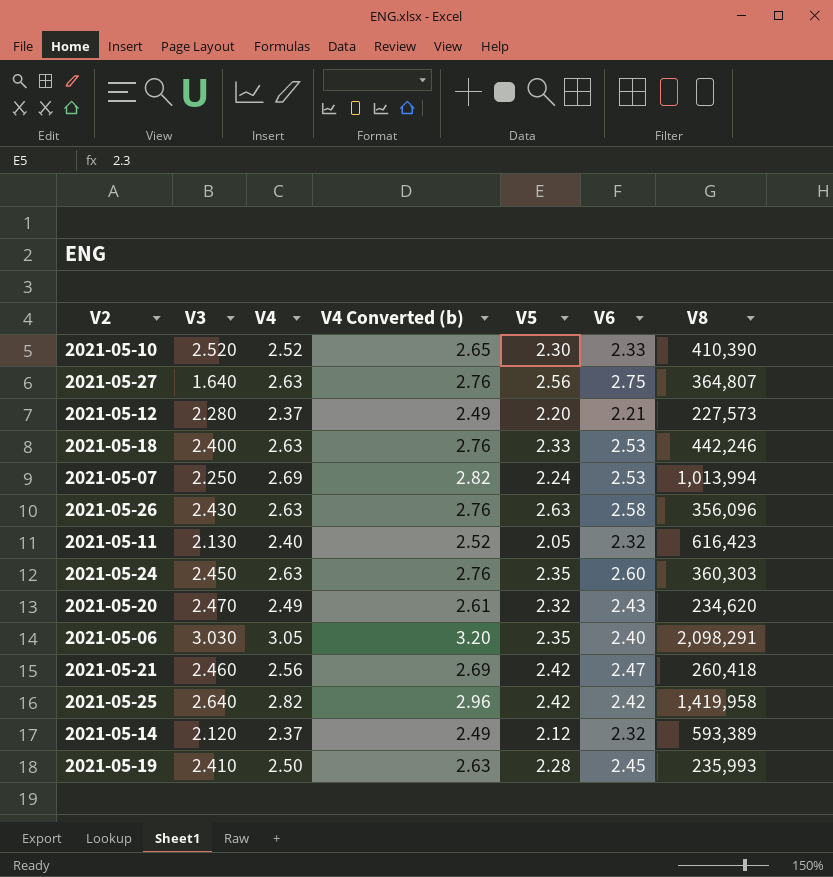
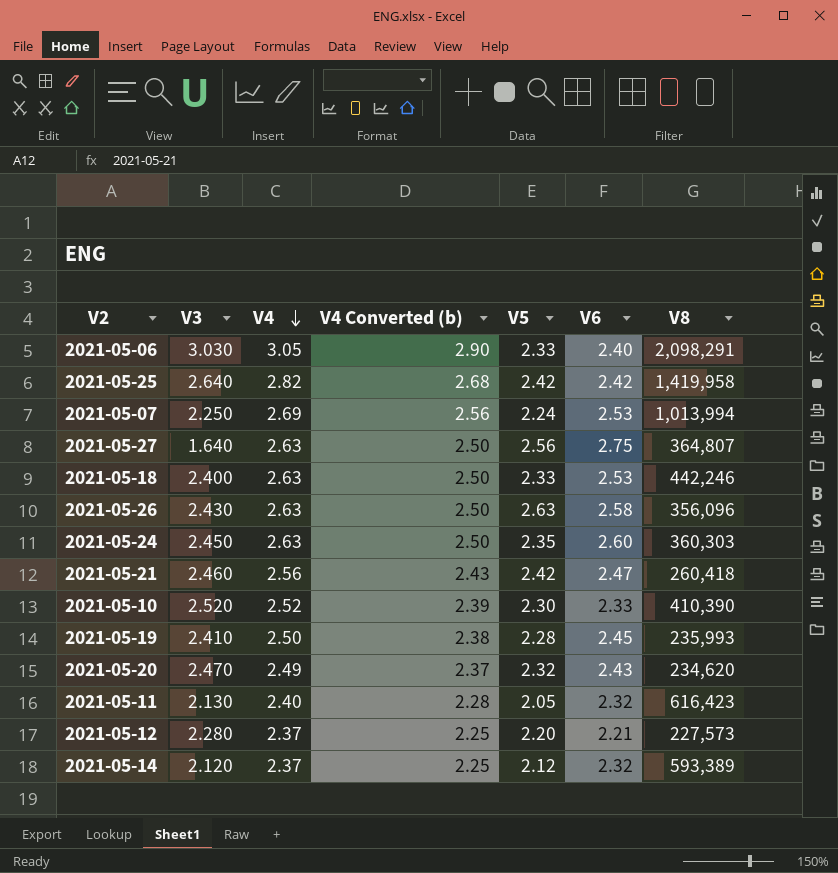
row order: none -> V4 descending
column V4 Converted (b) | formula: [V4] * 1.05 -> [V4] * 0.95
2021-05-06 | V5: 2.35 -> 2.33

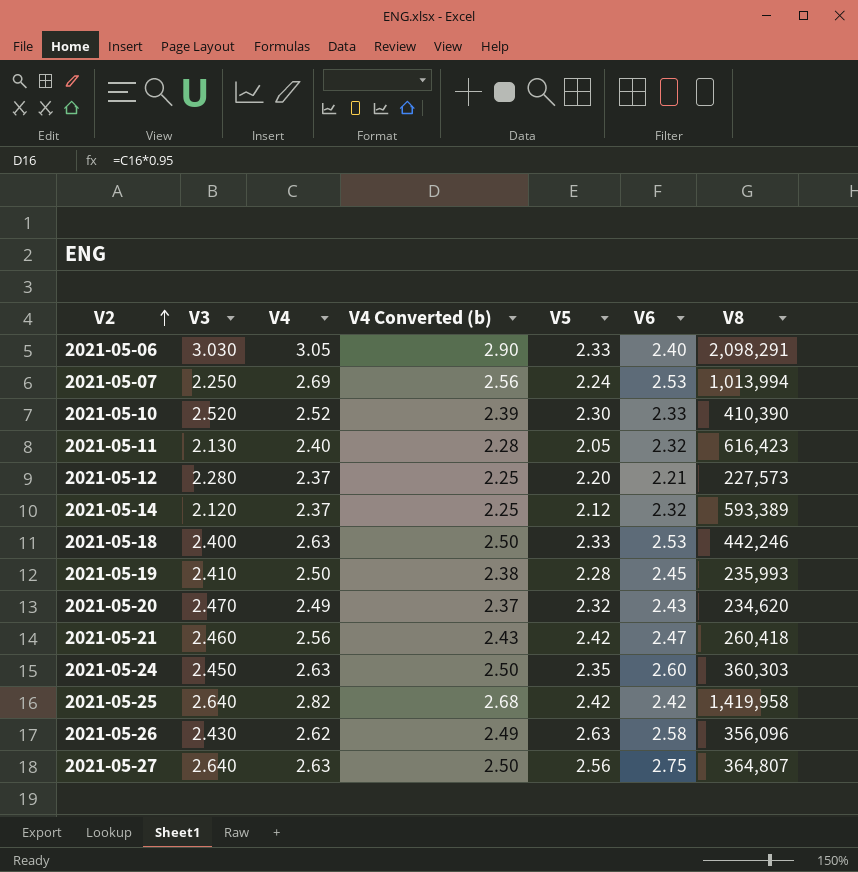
row order: V4 descending -> V2 ascending
2021-05-26 | V4: 2.63 -> 2.62
2021-05-26 | V4 Converted (b): 2.50 -> 2.49
2021-05-27 | V3: 1.640 -> 2.640

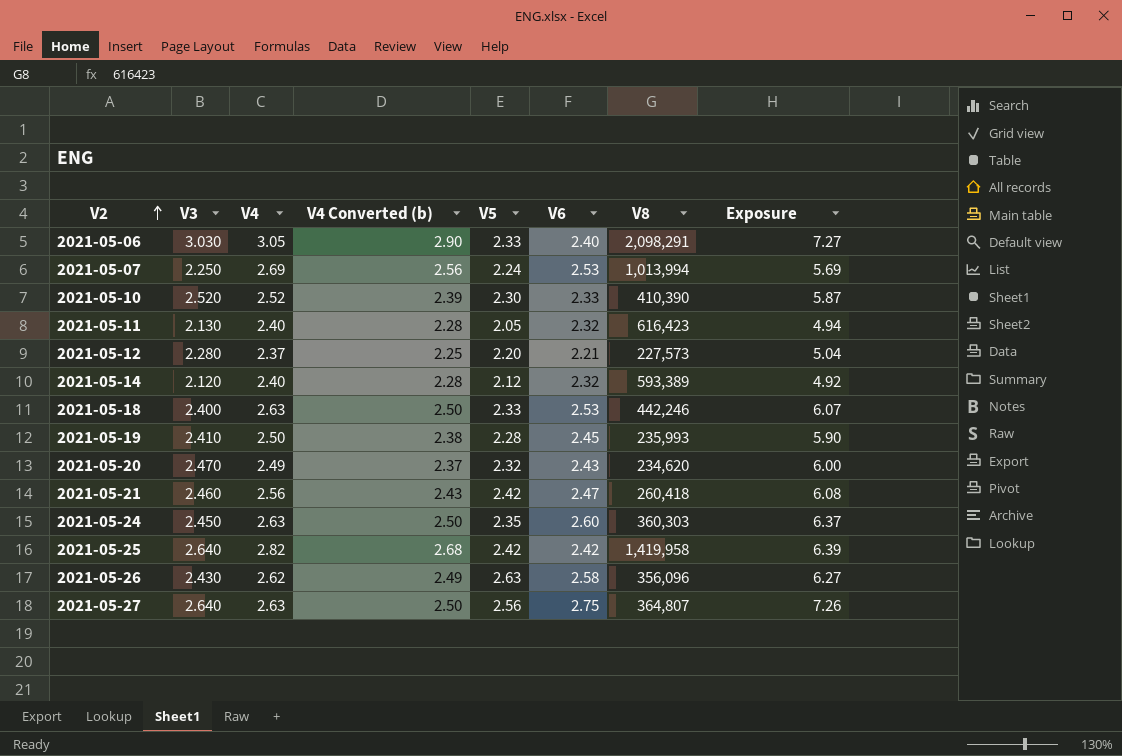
column Exposure | formula: none -> [V3] * [V6]
2021-05-14 | V4: 2.37 -> 2.40
2021-05-14 | V4 Converted (b): 2.25 -> 2.28

